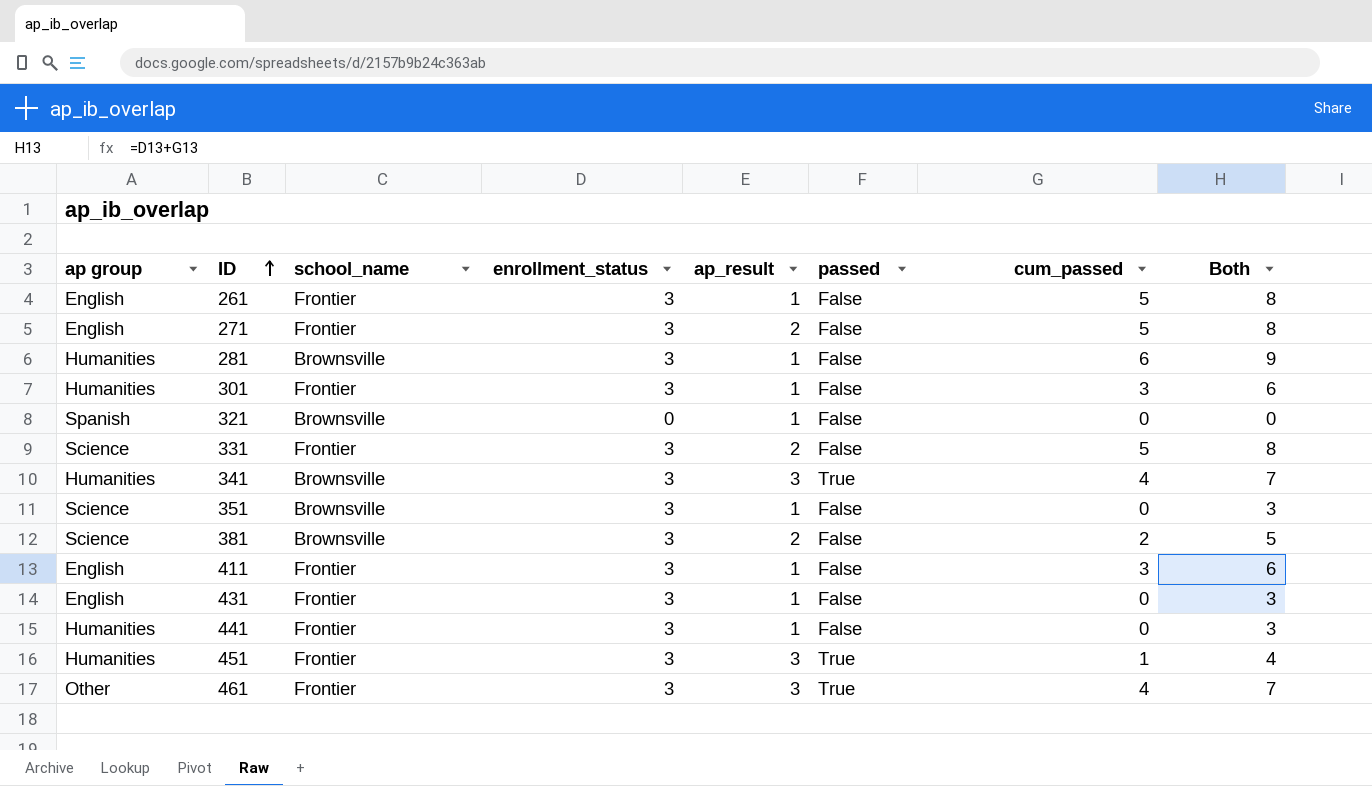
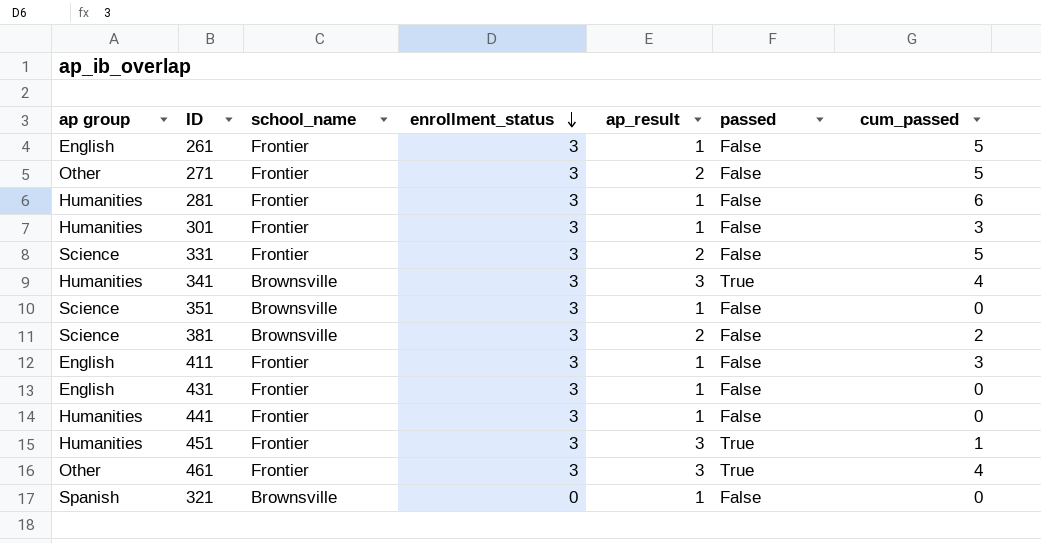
row order: ID ascending -> enrollment_status descending
column Both | formula: [enrollment_status] + [cum_passed] -> none
271 | ap group: English -> Other
281 | school_name: Brownsville -> Frontier

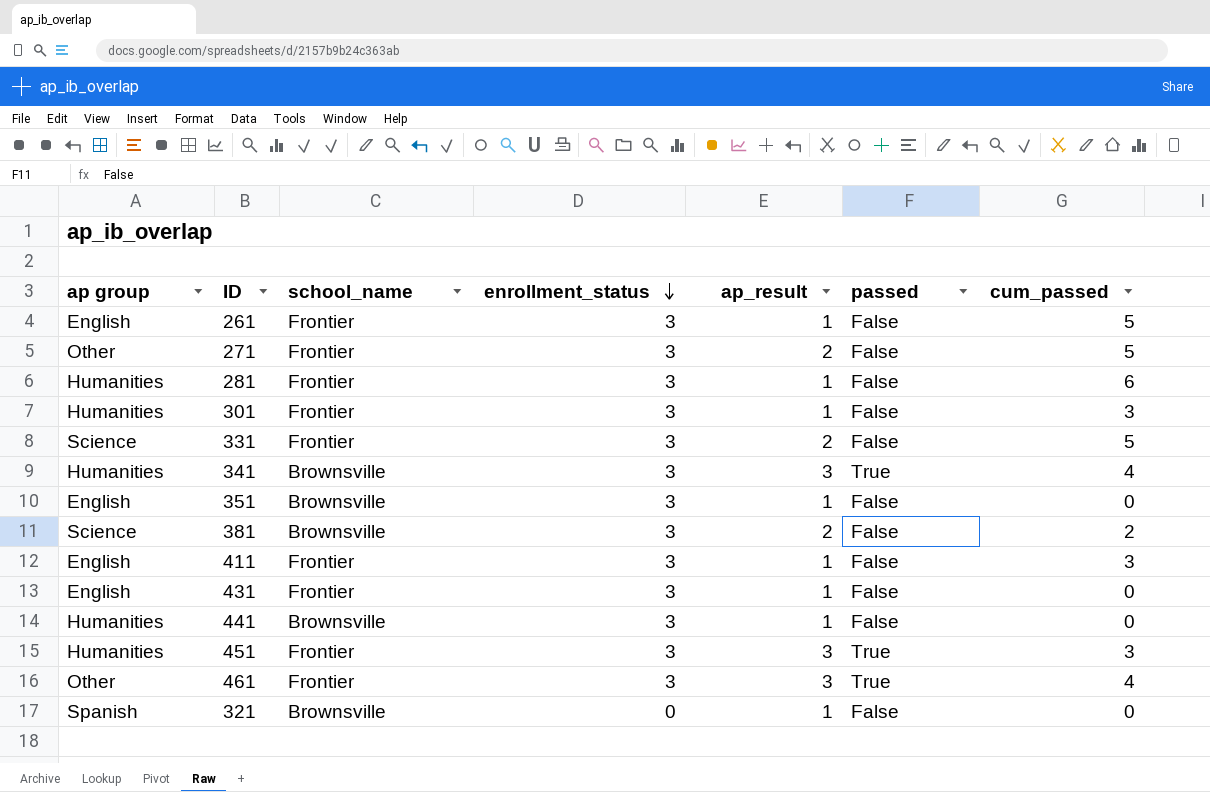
351 | ap group: Science -> English
441 | school_name: Frontier -> Brownsville
451 | cum_passed: 1 -> 3

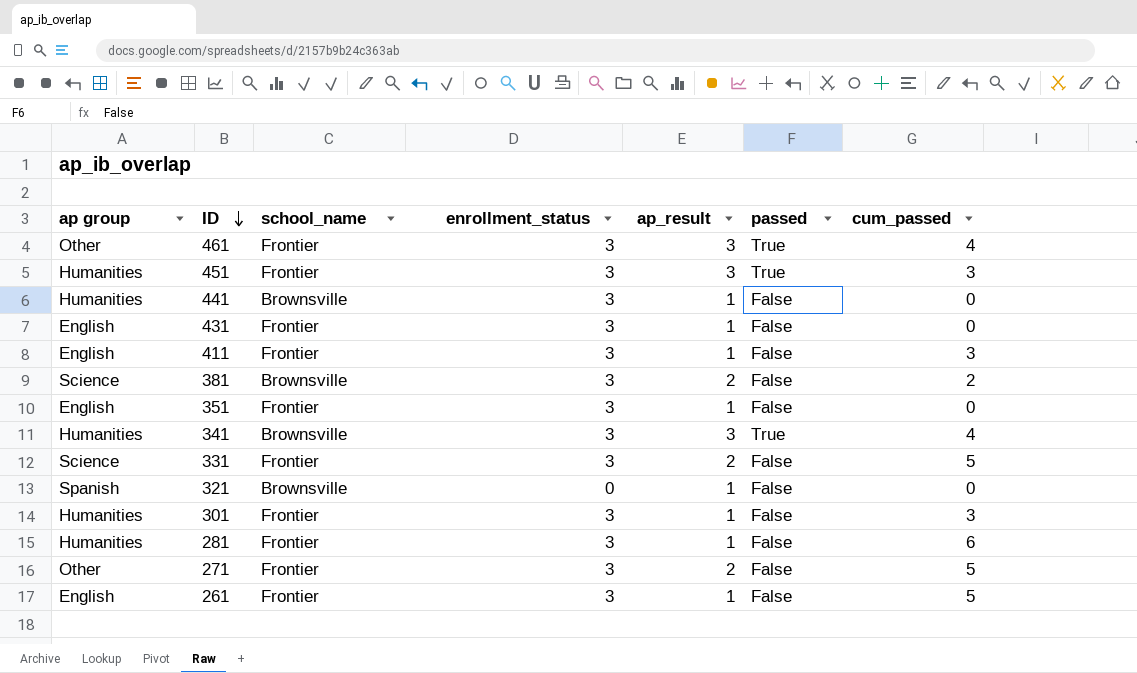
row order: enrollment_status descending -> ID descending
351 | school_name: Brownsville -> Frontier

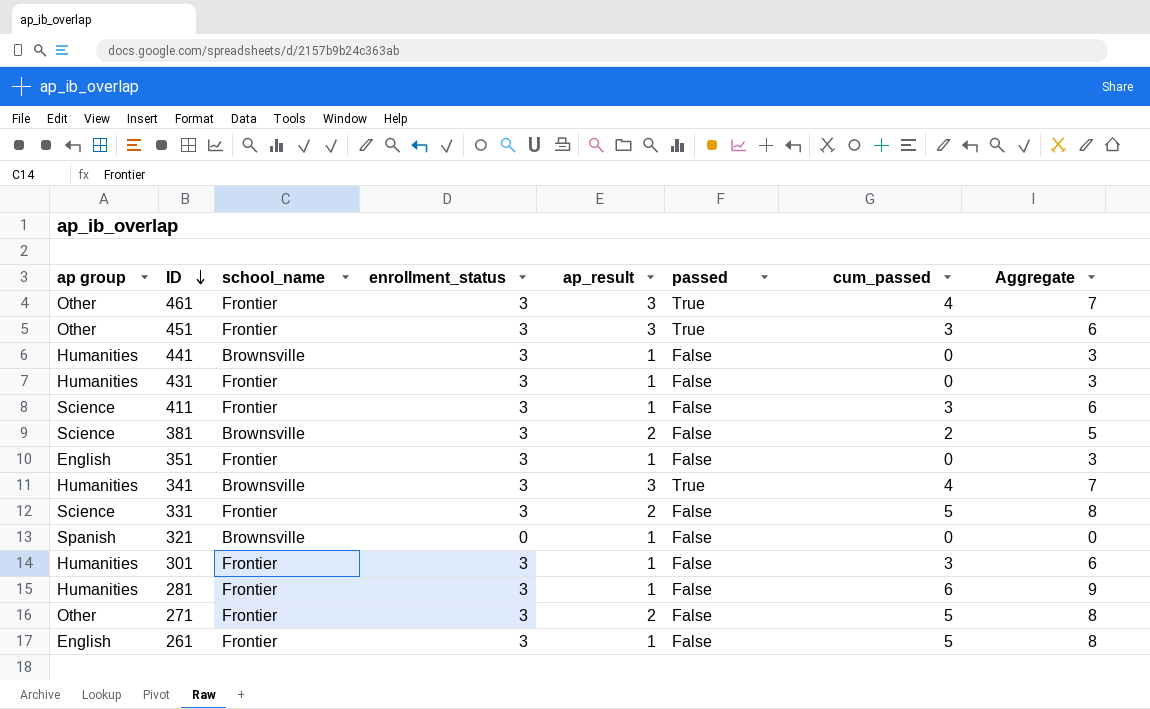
column Aggregate | formula: none -> [enrollment_status] + [cum_passed]
451 | ap group: Humanities -> Other
431 | ap group: English -> Humanities
411 | ap group: English -> Science

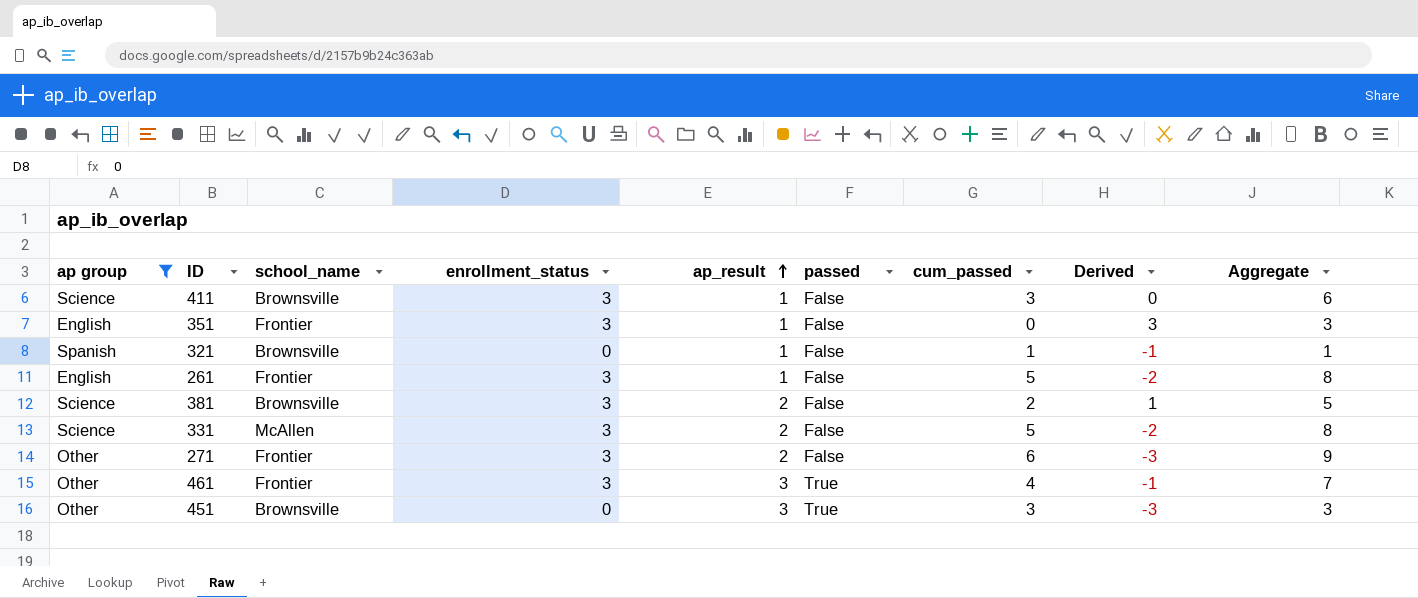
filter: none -> ap group != Humanities
row order: ID descending -> ap_result ascending
column Derived | formula: none -> [enrollment_status] - [cum_passed]
411 | school_name: Frontier -> Brownsville
321 | cum_passed: 0 -> 1
321 | Aggregate: 0 -> 1
331 | school_name: Frontier -> McAllen
271 | cum_passed: 5 -> 6
271 | Aggregate: 8 -> 9
451 | school_name: Frontier -> Brownsville
451 | enrollment_status: 3 -> 0
451 | Aggregate: 6 -> 3

